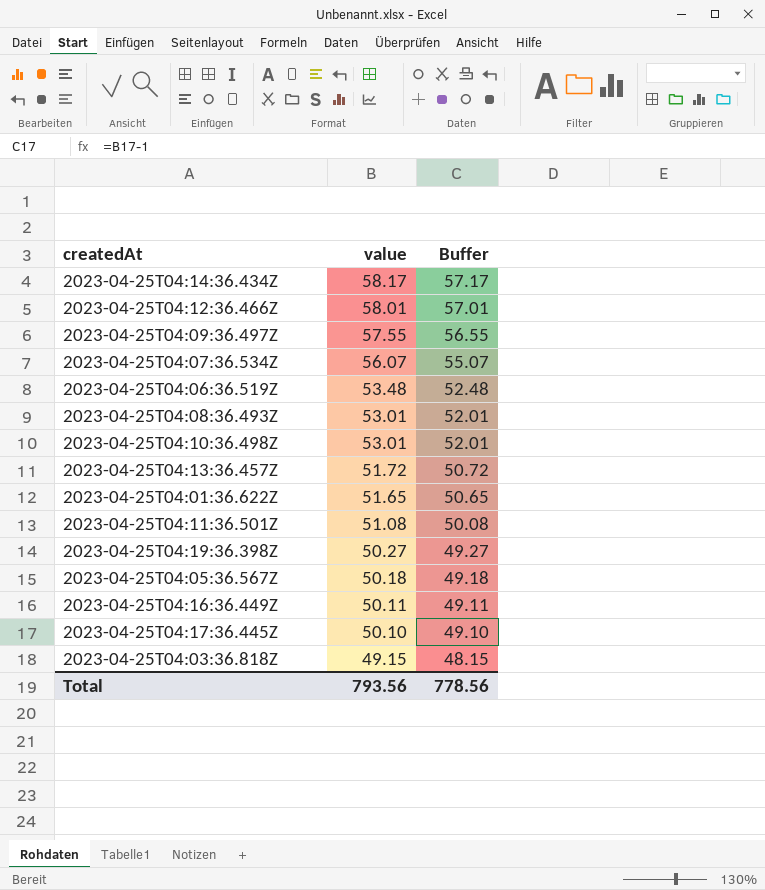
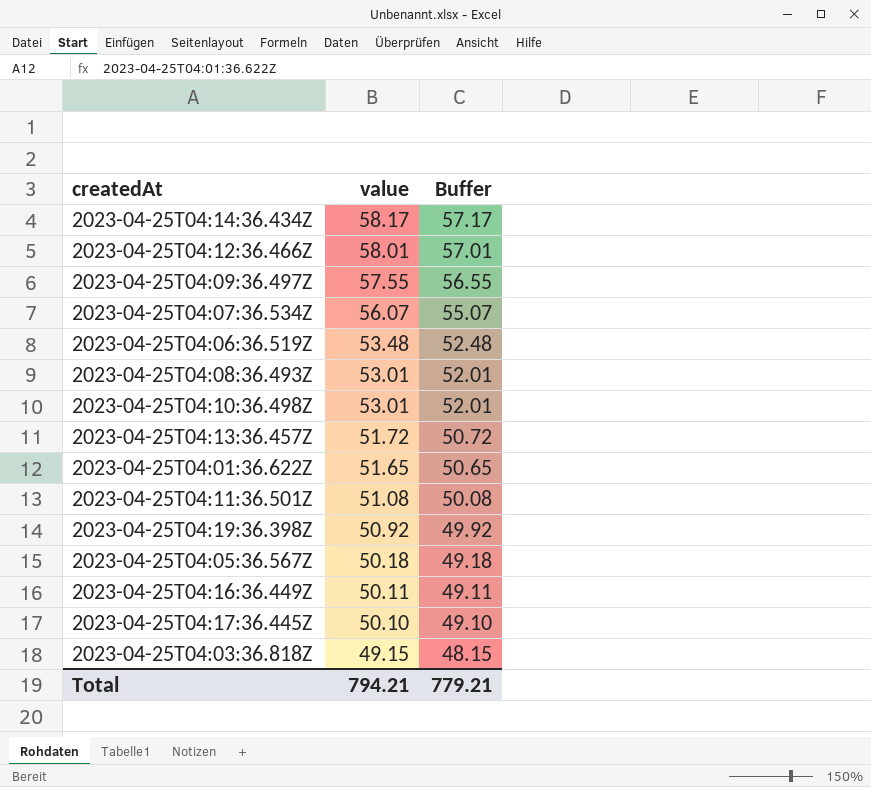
2023-04-25T04:19:36.398Z | value: 50.27 -> 50.92
2023-04-25T04:19:36.398Z | Buffer: 49.27 -> 49.92
Total | value: 793.56 -> 794.21
Total | Buffer: 778.56 -> 779.21

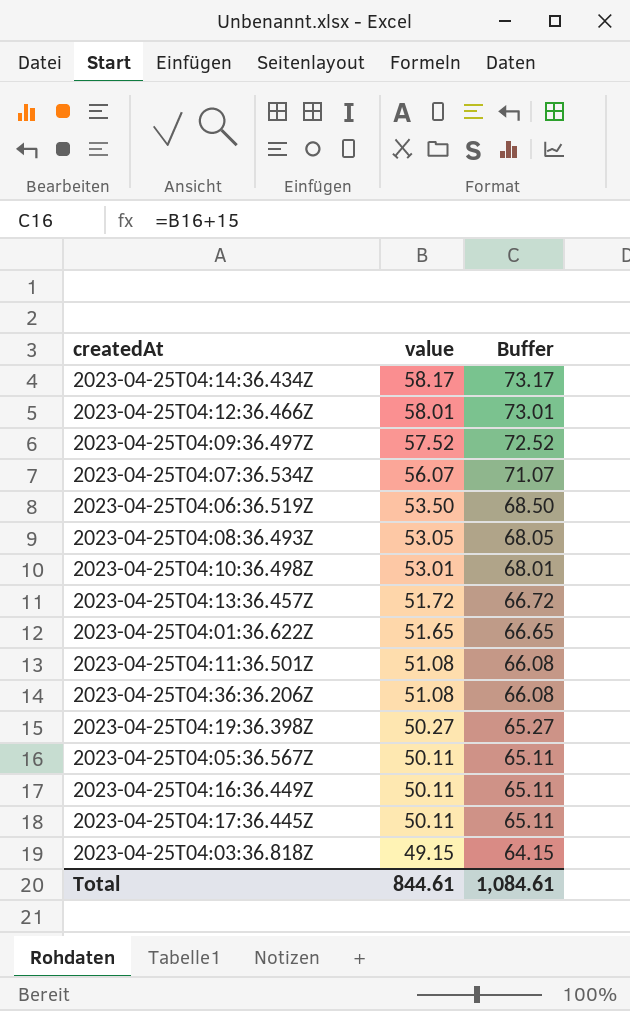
column Buffer | formula: [value] - 1 -> [value] + 15
2023-04-25T04:09:36.497Z | value: 57.55 -> 57.52
2023-04-25T04:06:36.519Z | value: 53.48 -> 53.50
2023-04-25T04:08:36.493Z | value: 53.01 -> 53.05
row 2023-04-25T04:36:36.206Z: none -> 51.08 | 66.08
2023-04-25T04:19:36.398Z | value: 50.92 -> 50.27
2023-04-25T04:05:36.567Z | value: 50.18 -> 50.11
2023-04-25T04:17:36.445Z | value: 50.10 -> 50.11
Total | value: 794.21 -> 844.61
Total | Buffer: 779.21 -> 1,084.61

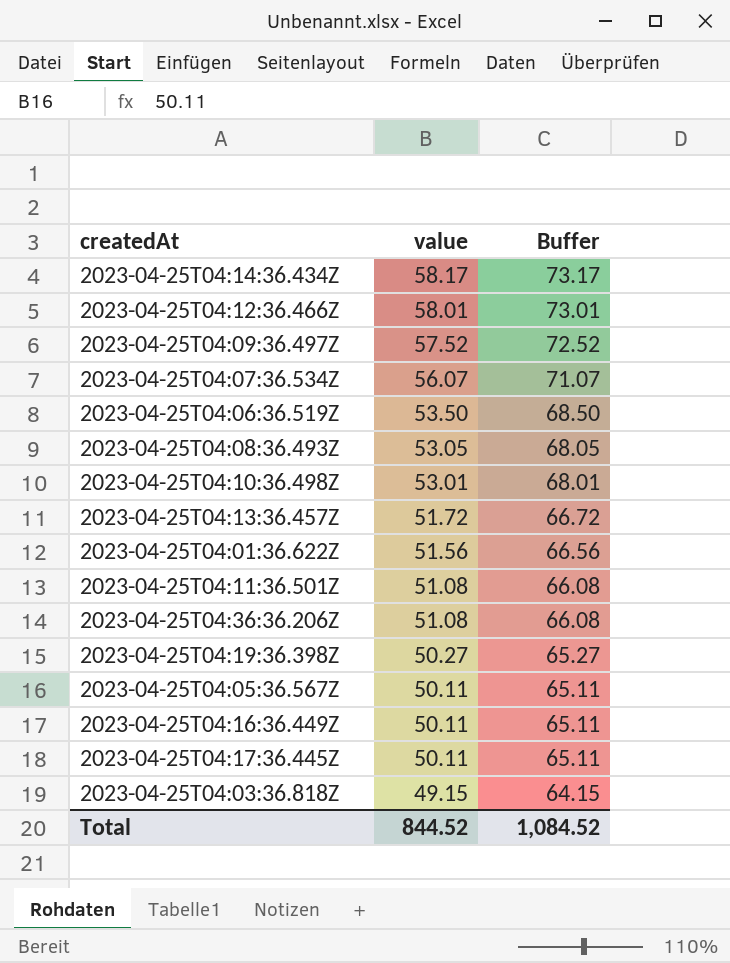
2023-04-25T04:01:36.622Z | value: 51.65 -> 51.56
2023-04-25T04:01:36.622Z | Buffer: 66.65 -> 66.56
Total | value: 844.61 -> 844.52
Total | Buffer: 1,084.61 -> 1,084.52

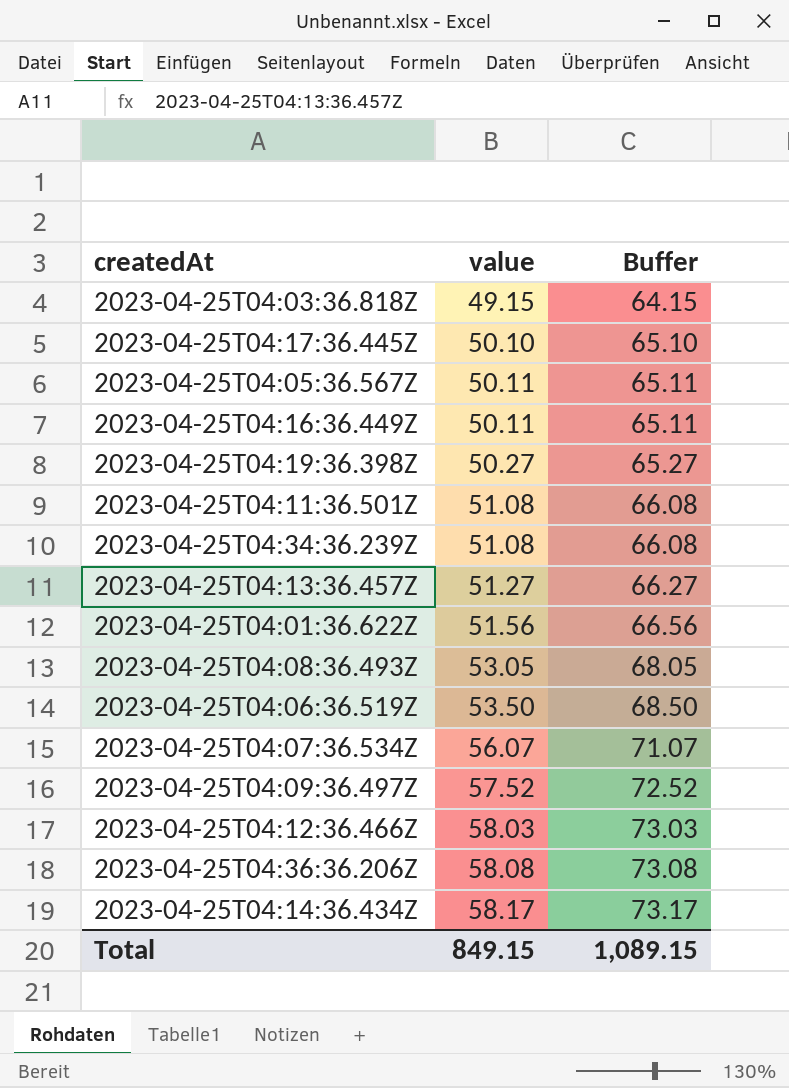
row order: value descending -> value ascending
row 2023-04-25T04:10:36.498Z: 53.01 | 68.01 -> none
2023-04-25T04:17:36.445Z | value: 50.11 -> 50.10
2023-04-25T04:17:36.445Z | Buffer: 65.11 -> 65.10
row 2023-04-25T04:34:36.239Z: none -> 51.08 | 66.08
2023-04-25T04:13:36.457Z | value: 51.72 -> 51.27
2023-04-25T04:13:36.457Z | Buffer: 66.72 -> 66.27
2023-04-25T04:12:36.466Z | value: 58.01 -> 58.03
2023-04-25T04:12:36.466Z | Buffer: 73.01 -> 73.03
2023-04-25T04:36:36.206Z | value: 51.08 -> 58.08
2023-04-25T04:36:36.206Z | Buffer: 66.08 -> 73.08
Total | value: 844.52 -> 849.15
Total | Buffer: 1,084.52 -> 1,089.15

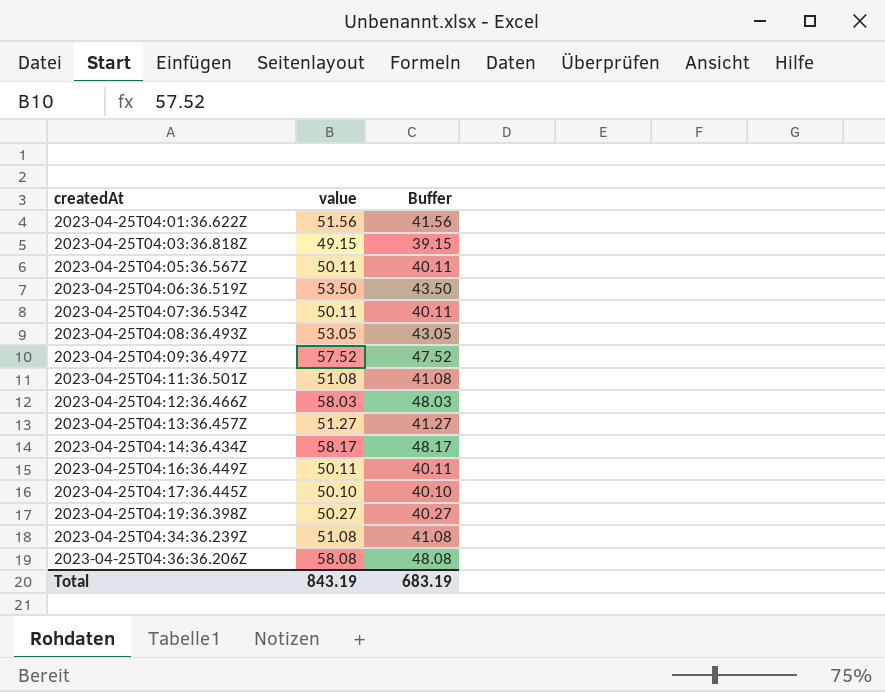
row order: value ascending -> createdAt ascending
column Buffer | formula: [value] + 15 -> [value] - 10
2023-04-25T04:07:36.534Z | value: 56.07 -> 50.11
Total | value: 849.15 -> 843.19
Total | Buffer: 1,089.15 -> 683.19

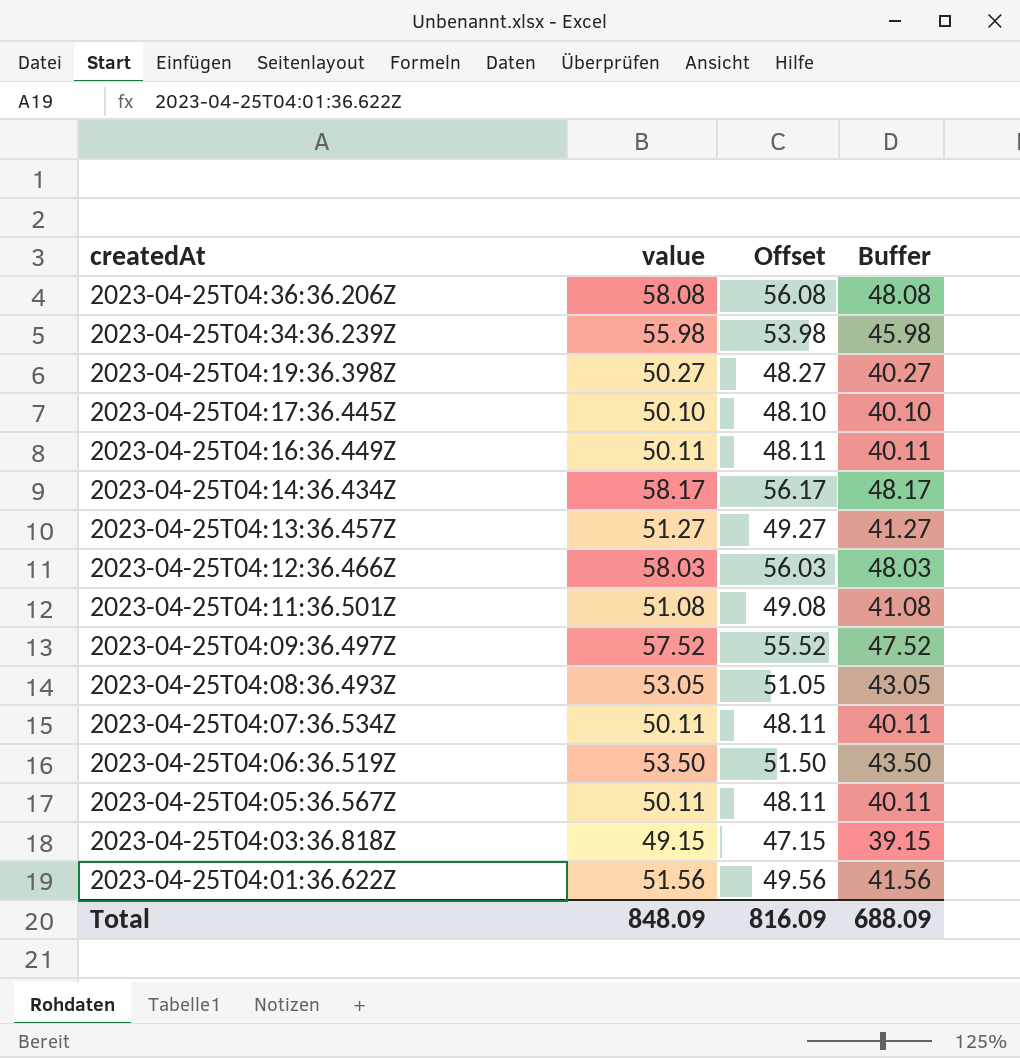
row order: createdAt ascending -> createdAt descending
column Offset | formula: none -> [value] - 2
2023-04-25T04:34:36.239Z | value: 51.08 -> 55.98
2023-04-25T04:34:36.239Z | Buffer: 41.08 -> 45.98
Total | value: 843.19 -> 848.09
Total | Buffer: 683.19 -> 688.09

